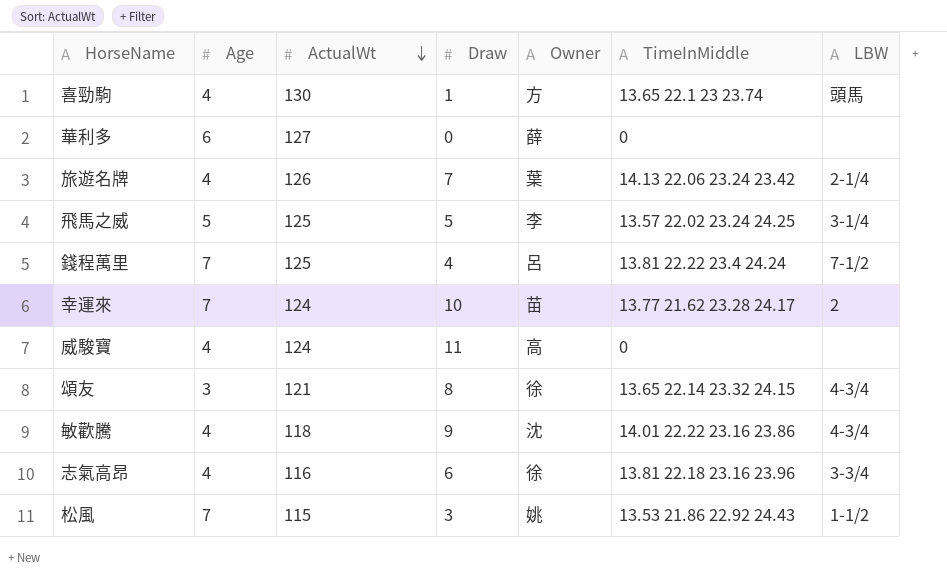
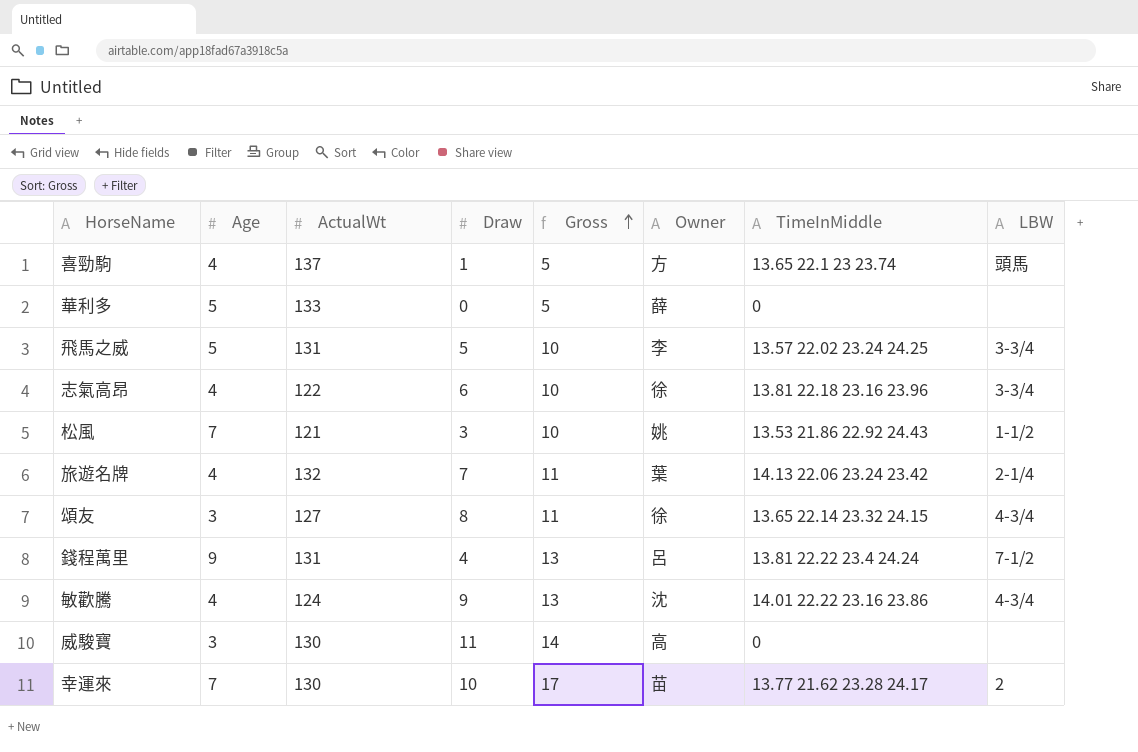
row order: ActualWt descending -> Gross ascending
column Gross | formula: none -> [Age] + [Draw]
喜勁駒 | ActualWt: 130 -> 137
華利多 | Age: 6 -> 5
華利多 | ActualWt: 127 -> 133
飛馬之威 | ActualWt: 125 -> 131
飛馬之威 | LBW: 3-1/4 -> 3-3/4
志氣高昂 | ActualWt: 116 -> 122
松風 | ActualWt: 115 -> 121
旅遊名牌 | ActualWt: 126 -> 132
頌友 | ActualWt: 121 -> 127
錢程萬里 | Age: 7 -> 9
錢程萬里 | ActualWt: 125 -> 131
敏歡騰 | ActualWt: 118 -> 124
威駿寶 | Age: 4 -> 3
威駿寶 | ActualWt: 124 -> 130
幸運來 | ActualWt: 124 -> 130

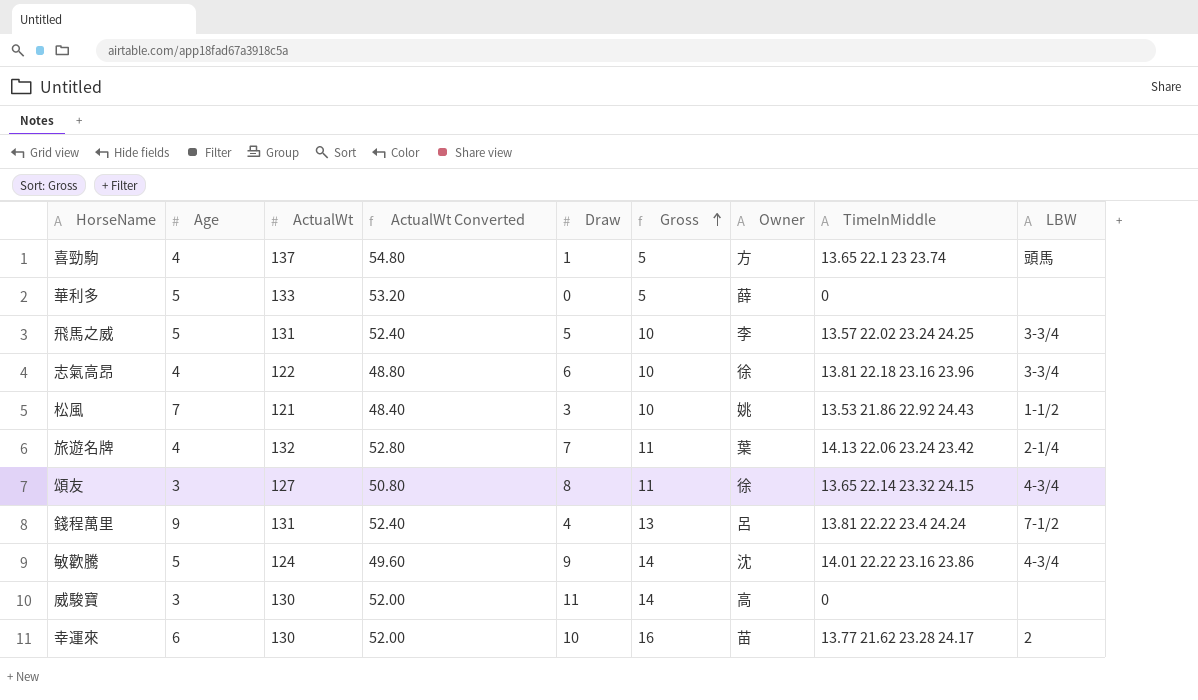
column ActualWt Converted | formula: none -> [ActualWt] * 0.4
敏歡騰 | Age: 4 -> 5
敏歡騰 | Gross: 13 -> 14
幸運來 | Age: 7 -> 6
幸運來 | Gross: 17 -> 16

